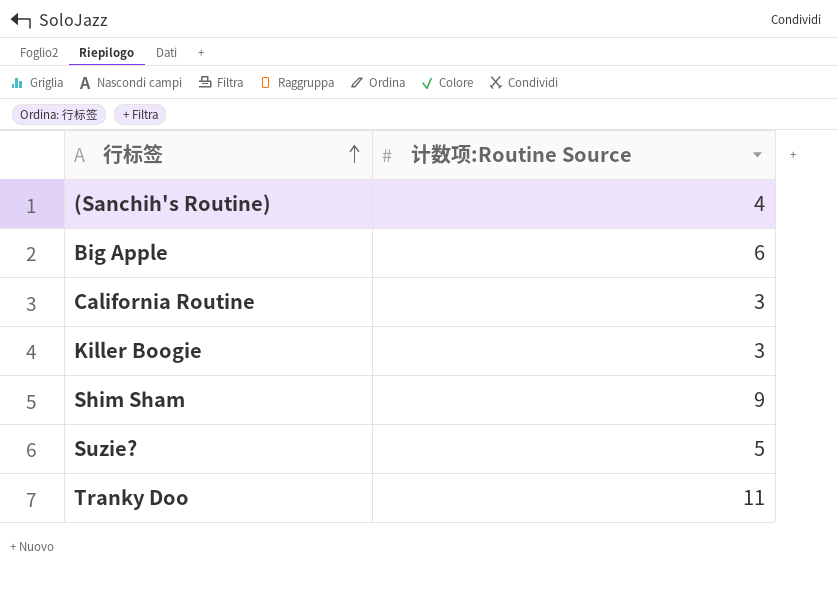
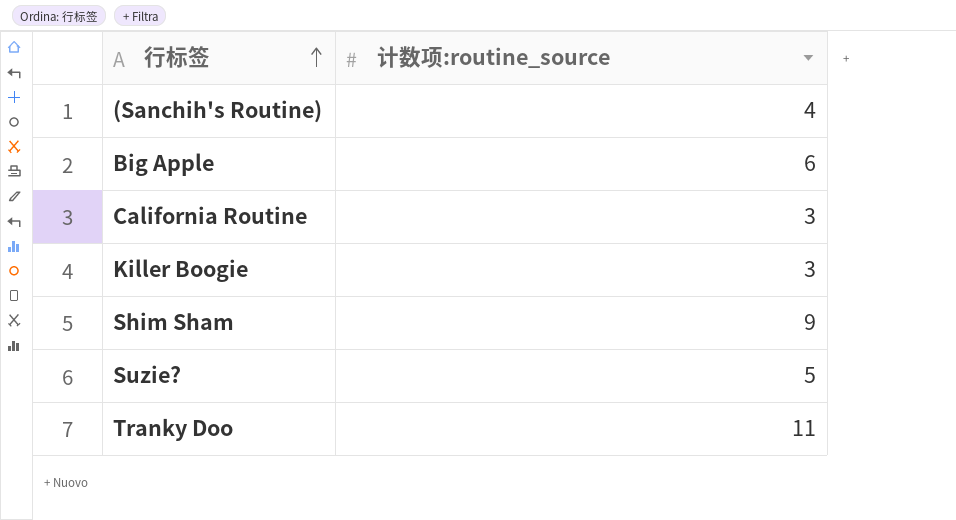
column name: 计数项:Routine Source -> 计数项:routine_source

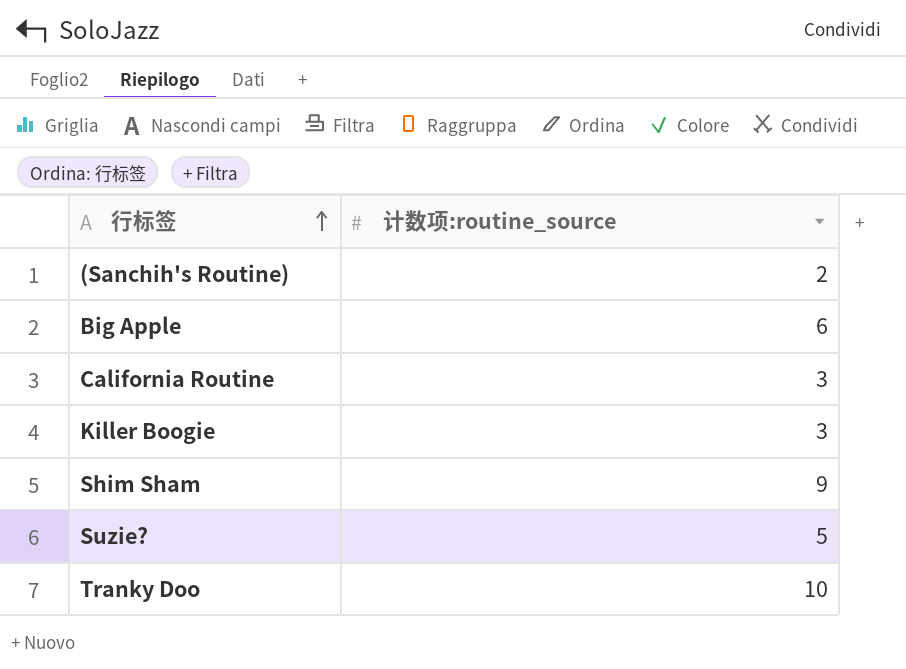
(Sanchih's Routine) | 计数项:routine_source: 4 -> 2
Tranky Doo | 计数项:routine_source: 11 -> 10

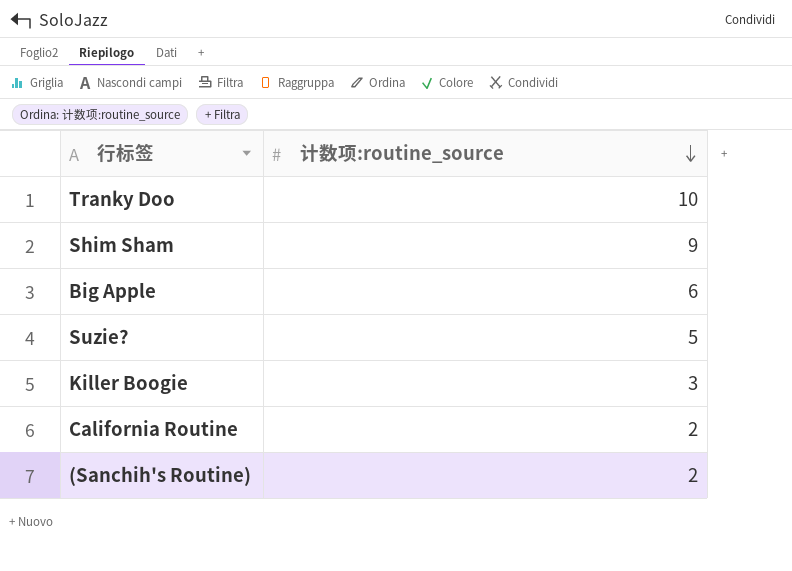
row order: 行标签 ascending -> 计数项:routine_source descending
California Routine | 计数项:routine_source: 3 -> 2

